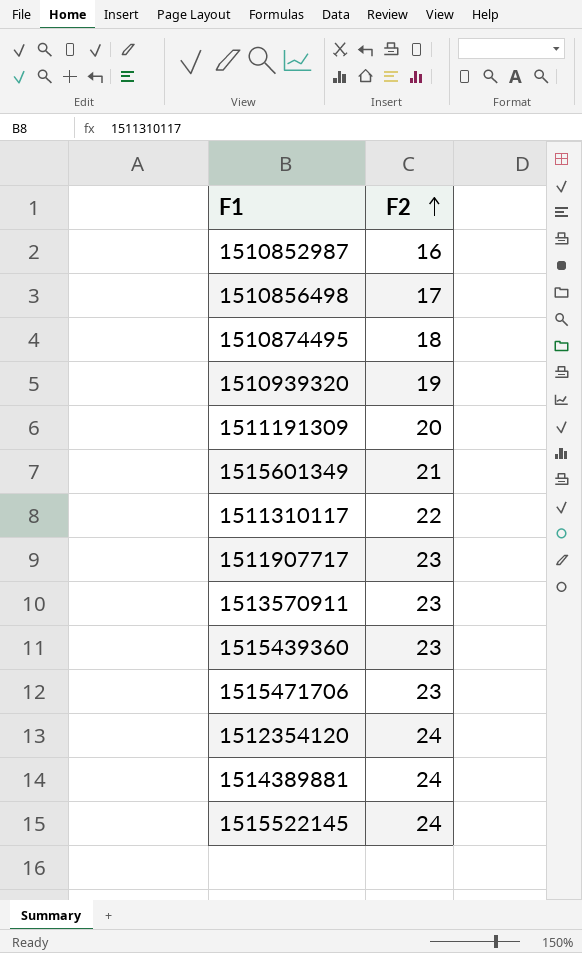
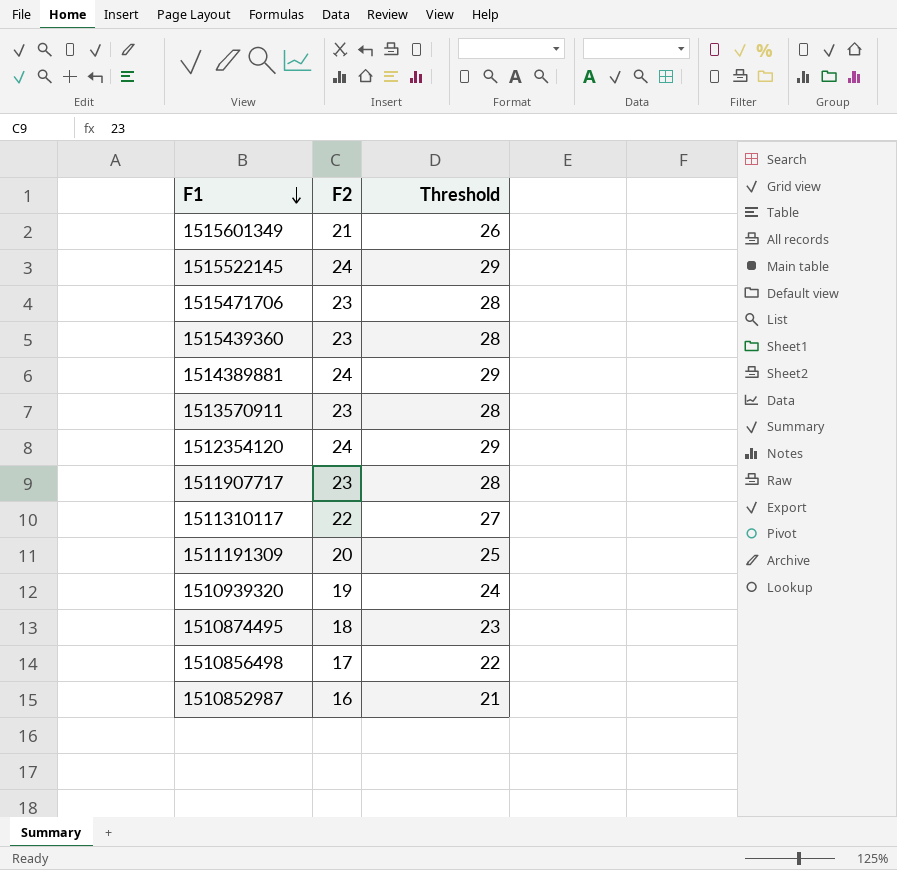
row order: F2 ascending -> F1 descending
column Threshold | formula: none -> [F2] + 5

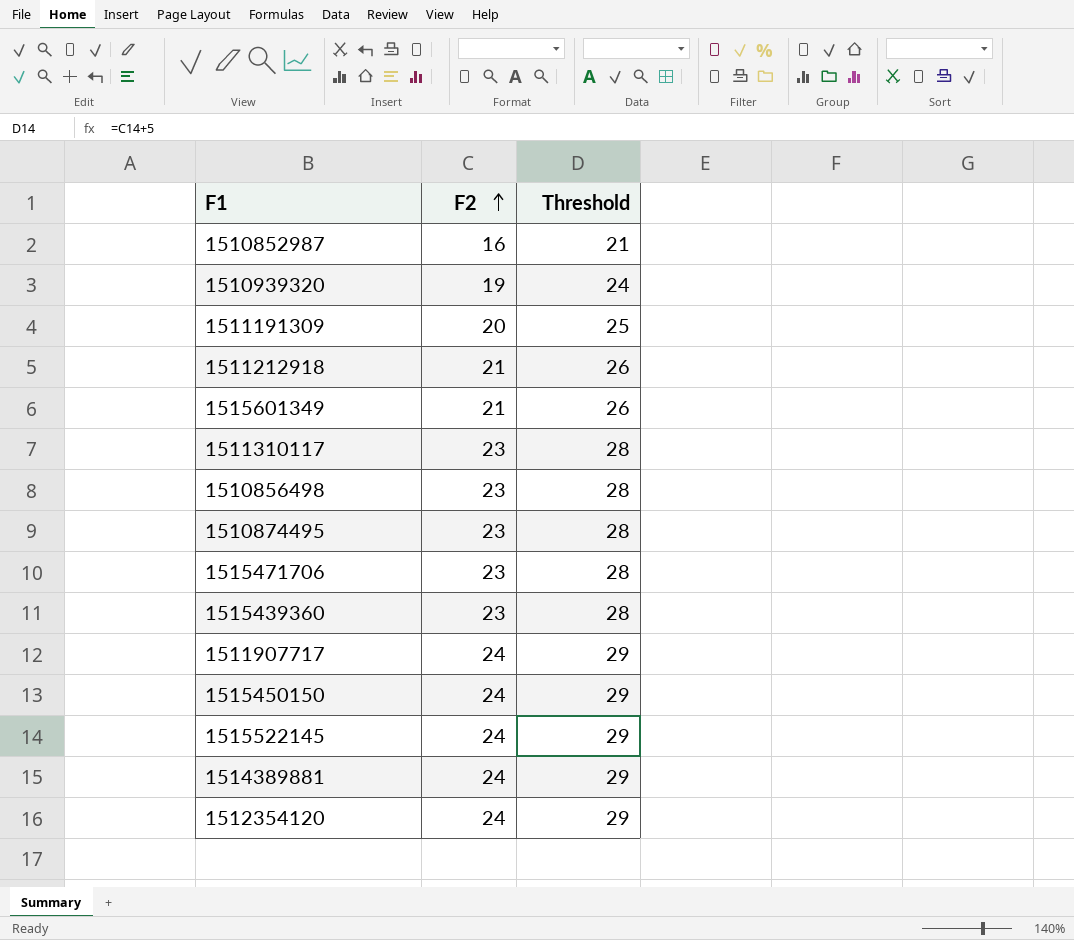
row order: F1 descending -> F2 ascending
row 1513570911: 23 | 28 -> none
row 1511212918: none -> 21 | 26
1511310117 | F2: 22 -> 23
1511310117 | Threshold: 27 -> 28
1510856498 | F2: 17 -> 23
1510856498 | Threshold: 22 -> 28
1510874495 | F2: 18 -> 23
1510874495 | Threshold: 23 -> 28
1511907717 | F2: 23 -> 24
1511907717 | Threshold: 28 -> 29
row 1515450150: none -> 24 | 29

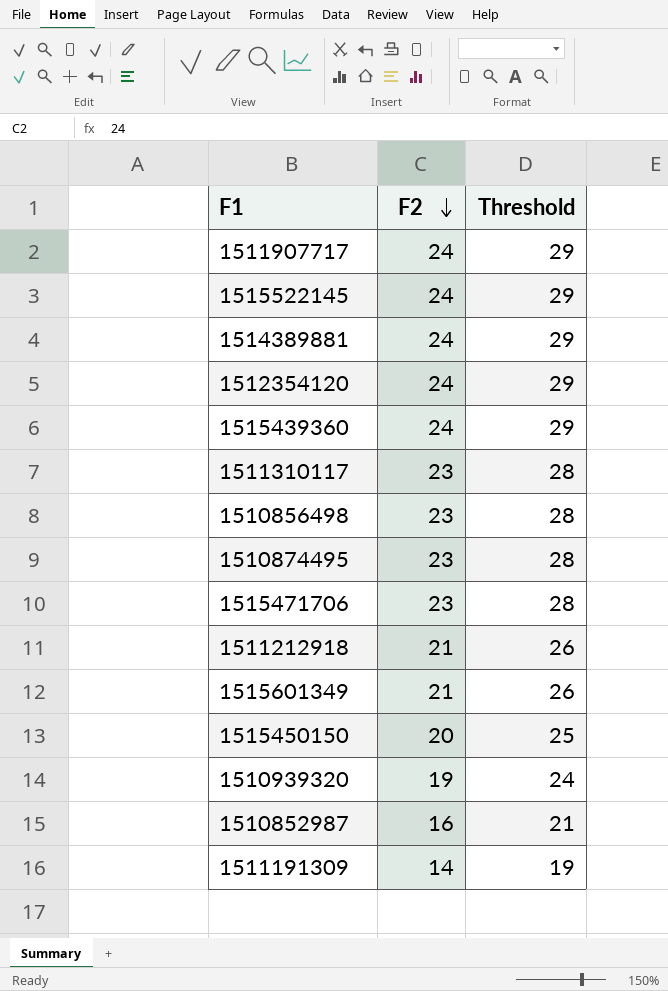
row order: F2 ascending -> F2 descending
1515439360 | F2: 23 -> 24
1515439360 | Threshold: 28 -> 29
1515450150 | F2: 24 -> 20
1515450150 | Threshold: 29 -> 25
1511191309 | F2: 20 -> 14
1511191309 | Threshold: 25 -> 19

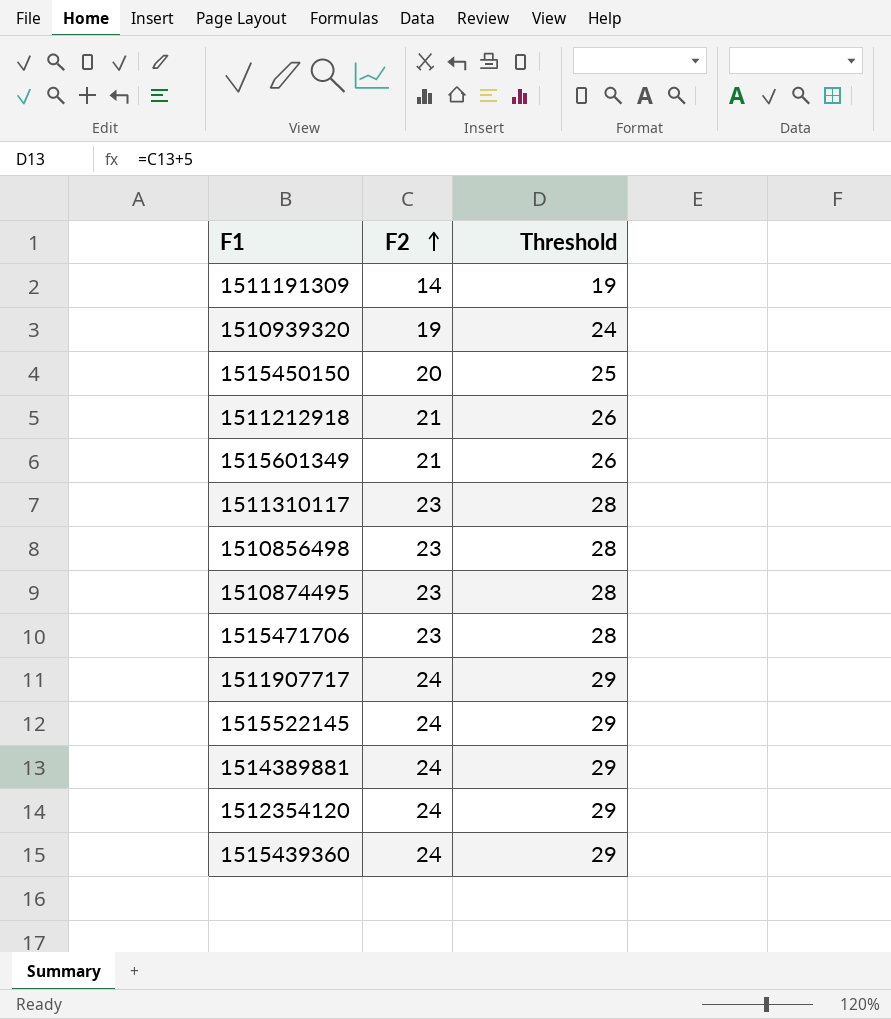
row order: F2 descending -> F2 ascending
row 1510852987: 16 | 21 -> none

